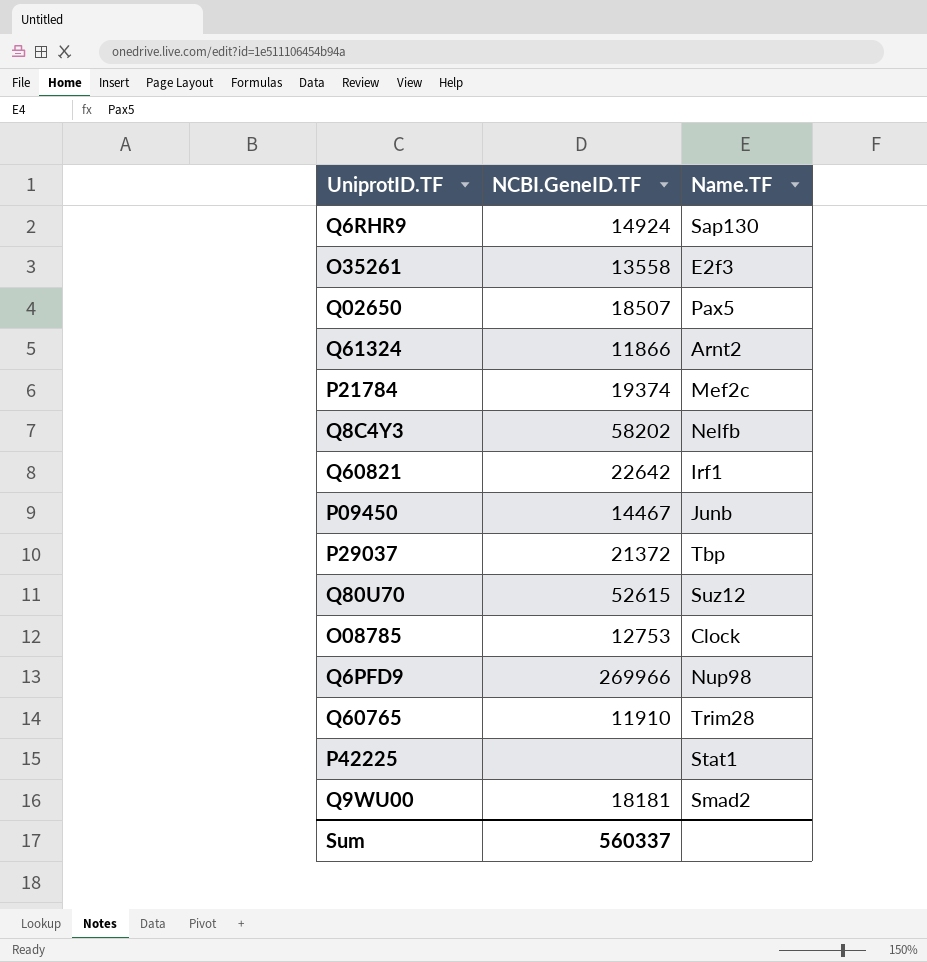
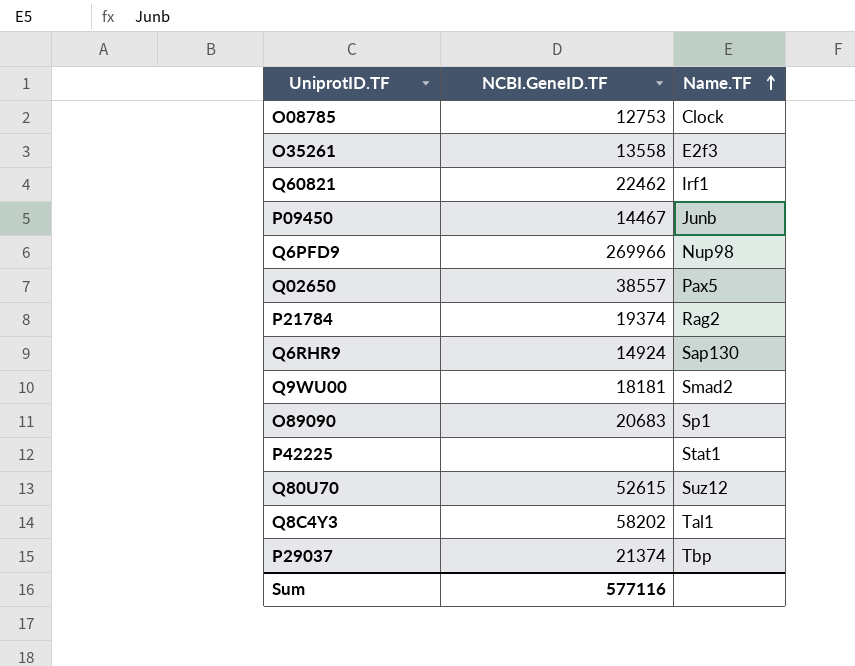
row order: none -> Name.TF ascending
row Q61324: 11866 | Arnt2 -> none
row Q60765: 11910 | Trim28 -> none
Q60821 | NCBI.GeneID.TF: 22642 -> 22462
Q02650 | NCBI.GeneID.TF: 18507 -> 38557
P21784 | Name.TF: Mef2c -> Rag2
row O89090: none -> 20683 | Sp1
Q8C4Y3 | Name.TF: Nelfb -> Tal1
P29037 | NCBI.GeneID.TF: 21372 -> 21374
Sum | NCBI.GeneID.TF: 560337 -> 577116

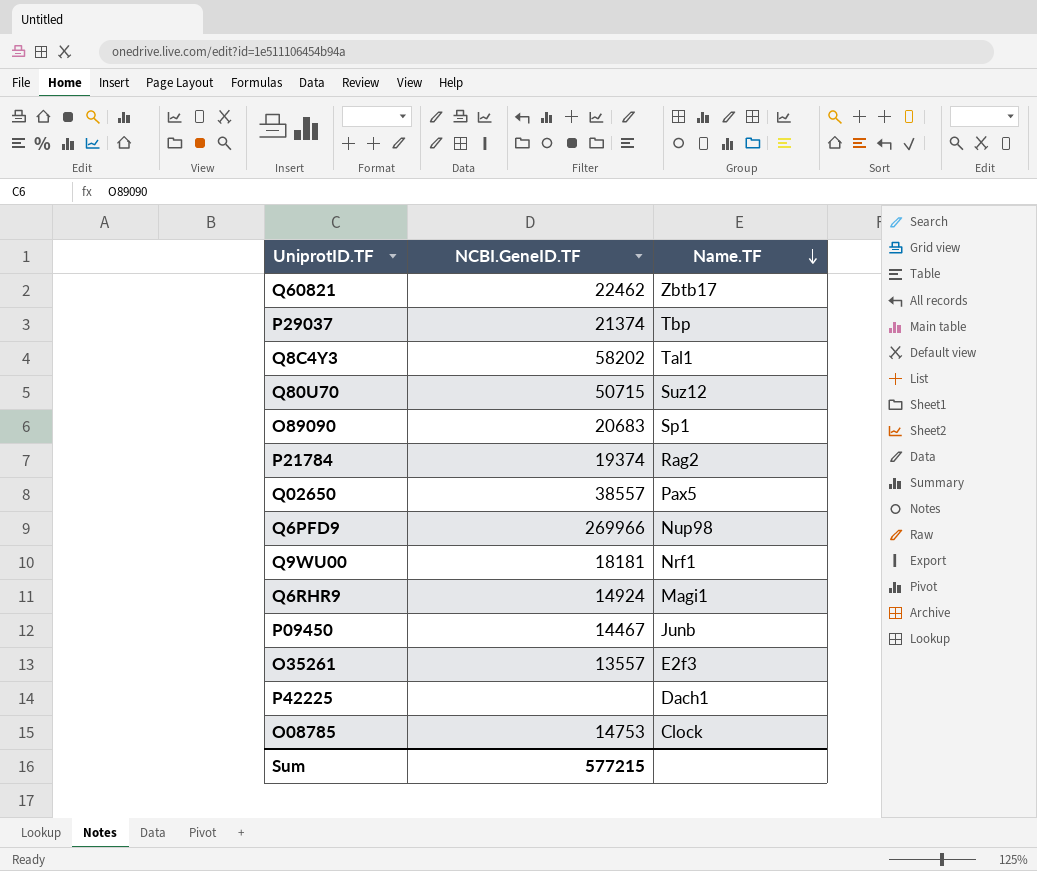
row order: Name.TF ascending -> Name.TF descending
Q60821 | Name.TF: Irf1 -> Zbtb17
Q80U70 | NCBI.GeneID.TF: 52615 -> 50715
Q9WU00 | Name.TF: Smad2 -> Nrf1
Q6RHR9 | Name.TF: Sap130 -> Magi1
O35261 | NCBI.GeneID.TF: 13558 -> 13557
P42225 | Name.TF: Stat1 -> Dach1
O08785 | NCBI.GeneID.TF: 12753 -> 14753
Sum | NCBI.GeneID.TF: 577116 -> 577215

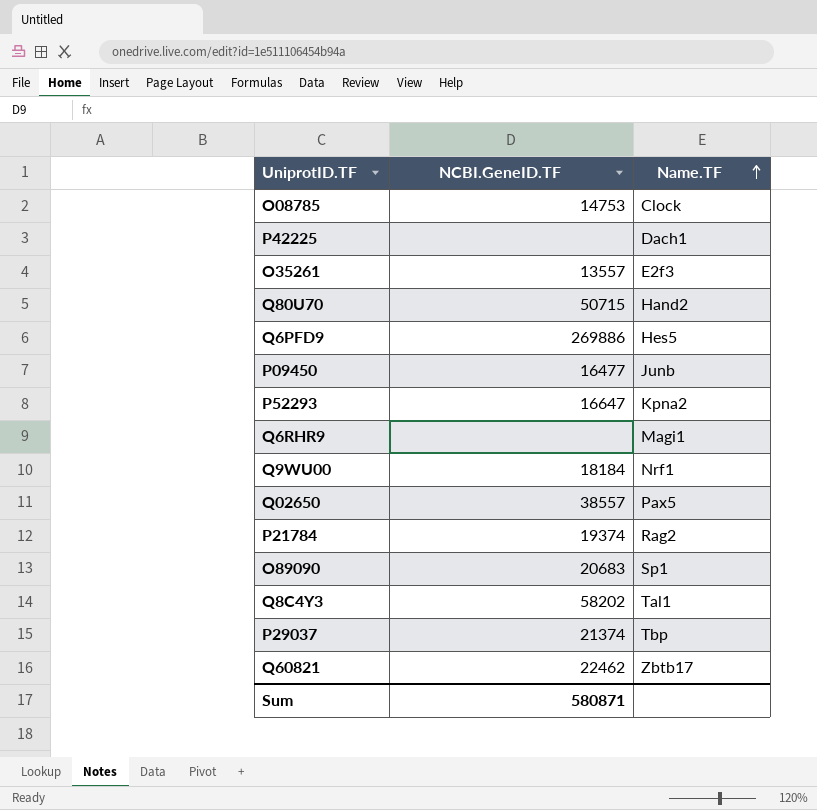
row order: Name.TF descending -> Name.TF ascending
Q80U70 | Name.TF: Suz12 -> Hand2
Q6PFD9 | NCBI.GeneID.TF: 269966 -> 269886
Q6PFD9 | Name.TF: Nup98 -> Hes5
P09450 | NCBI.GeneID.TF: 14467 -> 16477
row P52293: none -> 16647 | Kpna2
Q6RHR9 | NCBI.GeneID.TF: 14924 -> none
Q9WU00 | NCBI.GeneID.TF: 18181 -> 18184
Sum | NCBI.GeneID.TF: 577215 -> 580871

